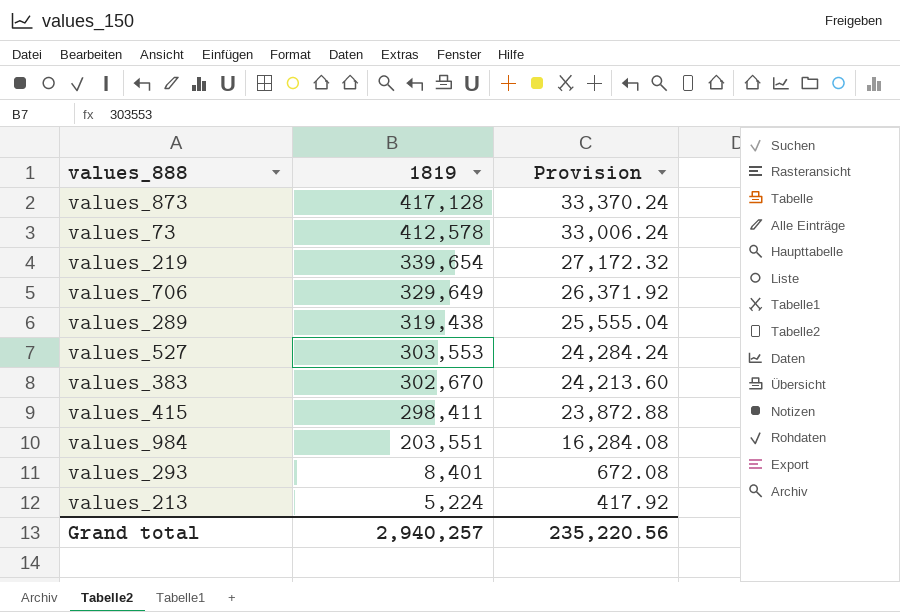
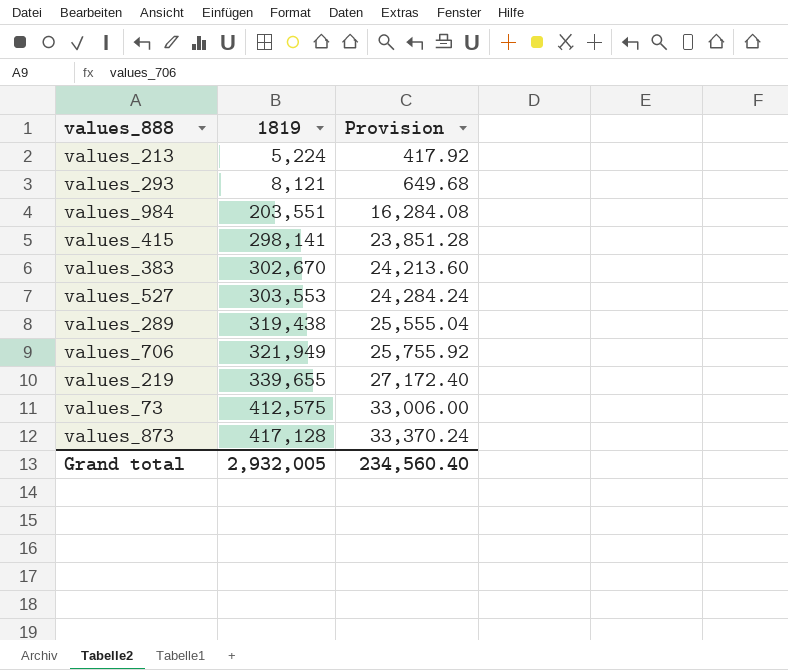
row order: 1819 descending -> 1819 ascending
values_293 | 1819: 8,401 -> 8,121
values_293 | Provision: 672.08 -> 649.68
values_415 | 1819: 298,411 -> 298,141
values_415 | Provision: 23,872.88 -> 23,851.28
values_706 | 1819: 329,649 -> 321,949
values_706 | Provision: 26,371.92 -> 25,755.92
values_219 | 1819: 339,654 -> 339,655
values_219 | Provision: 27,172.32 -> 27,172.40
values_73 | 1819: 412,578 -> 412,575
values_73 | Provision: 33,006.24 -> 33,006.00
Grand total | 1819: 2,940,257 -> 2,932,005
Grand total | Provision: 235,220.56 -> 234,560.40

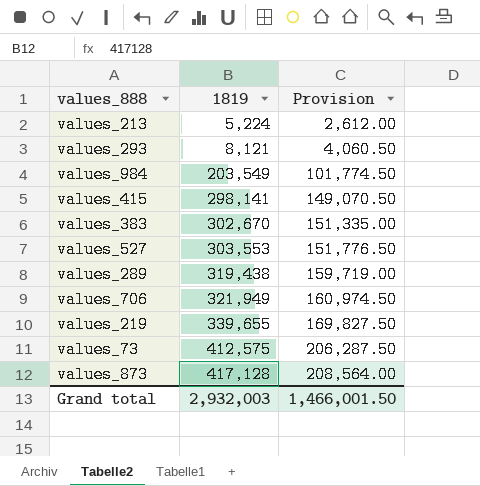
column Provision | formula: [1819] * 0.08 -> [1819] * 0.5
values_984 | 1819: 203,551 -> 203,549
Grand total | 1819: 2,932,005 -> 2,932,003
Grand total | Provision: 234,560.40 -> 1,466,001.50

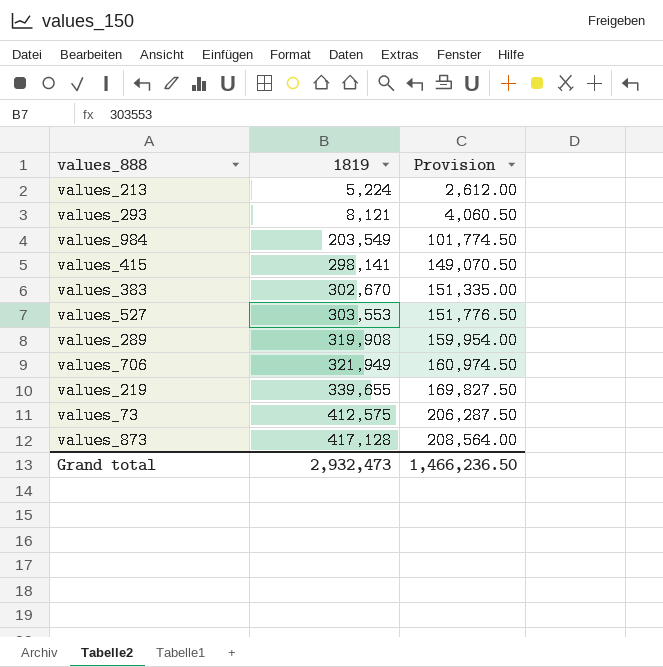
values_289 | 1819: 319,438 -> 319,908
values_289 | Provision: 159,719.00 -> 159,954.00
Grand total | 1819: 2,932,003 -> 2,932,473
Grand total | Provision: 1,466,001.50 -> 1,466,236.50

